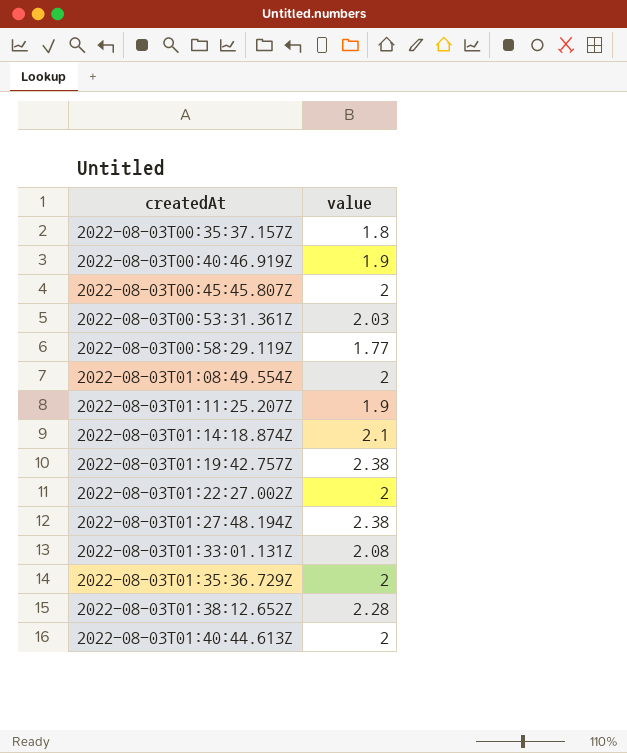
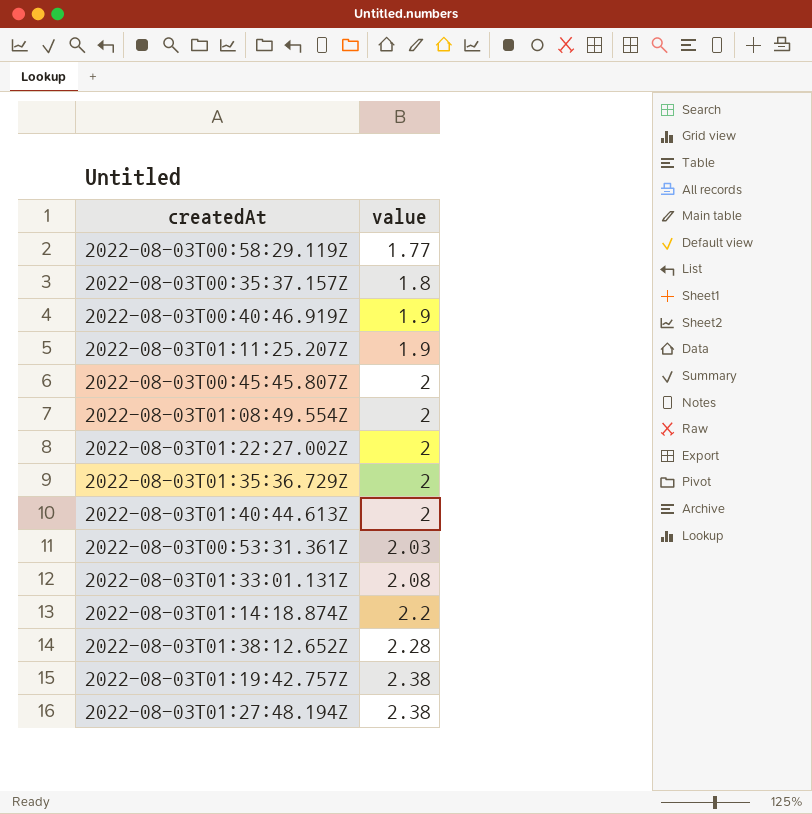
row order: createdAt ascending -> value ascending
2022-08-03T01:14:18.874Z | value: 2.1 -> 2.2

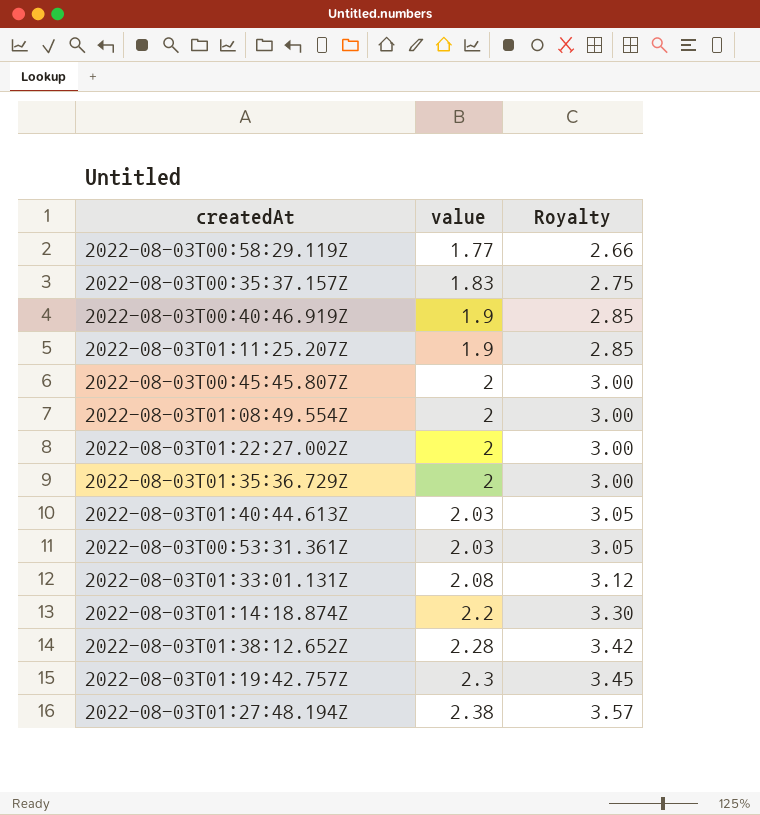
column Royalty | formula: none -> [value] * 1.5
2022-08-03T00:35:37.157Z | value: 1.8 -> 1.83
2022-08-03T01:40:44.613Z | value: 2 -> 2.03
2022-08-03T01:19:42.757Z | value: 2.38 -> 2.3

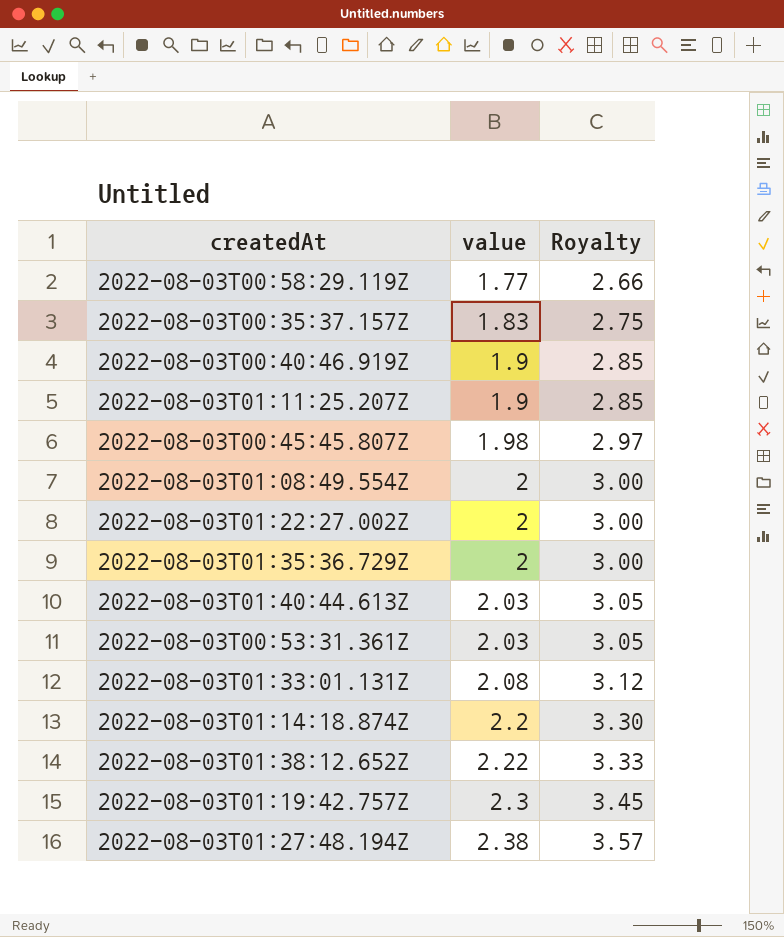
2022-08-03T00:45:45.807Z | value: 2 -> 1.98
2022-08-03T00:45:45.807Z | Royalty: 3.00 -> 2.97
2022-08-03T01:38:12.652Z | value: 2.28 -> 2.22
2022-08-03T01:38:12.652Z | Royalty: 3.42 -> 3.33

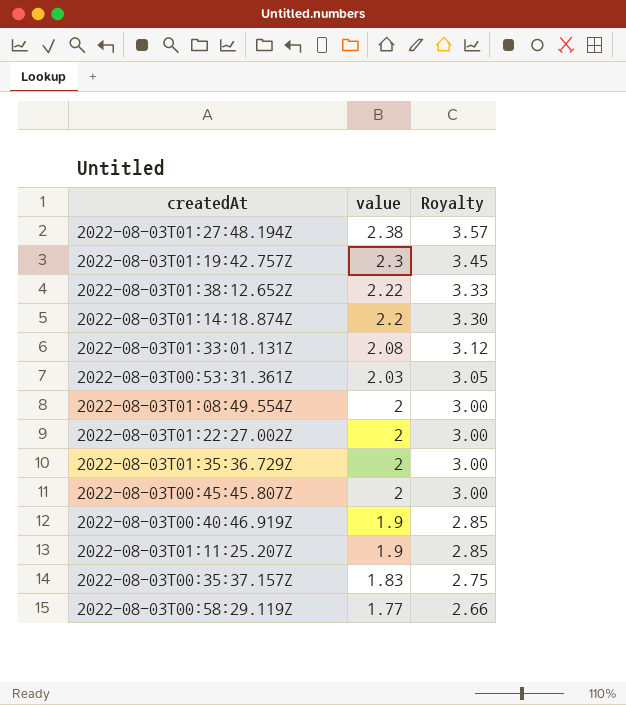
row order: value ascending -> value descending
row 2022-08-03T01:40:44.613Z: 2.03 | 3.05 -> none
2022-08-03T00:45:45.807Z | value: 1.98 -> 2
2022-08-03T00:45:45.807Z | Royalty: 2.97 -> 3.00

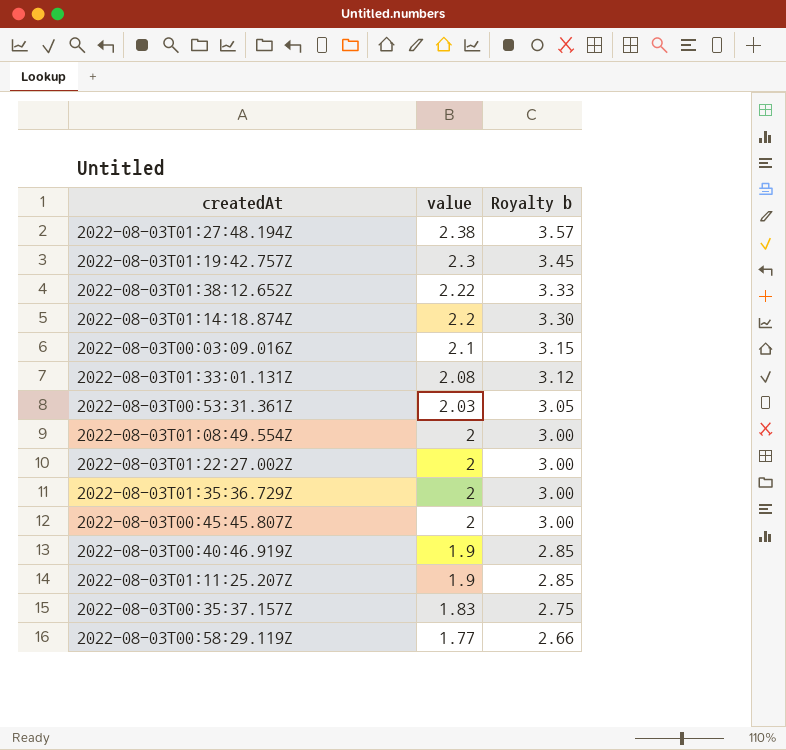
column name: Royalty -> Royalty b
row 2022-08-03T00:03:09.016Z: none -> 2.1 | 3.15

